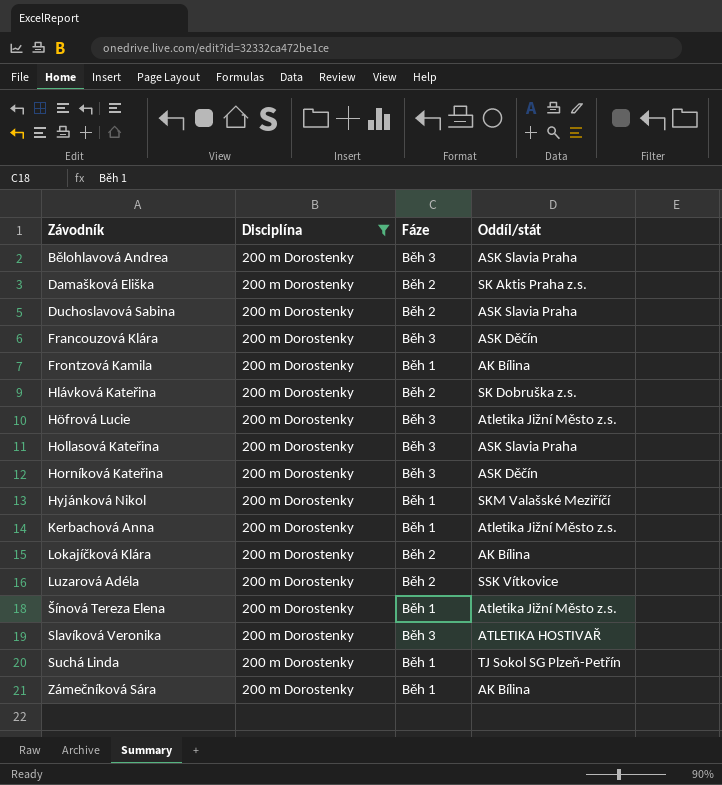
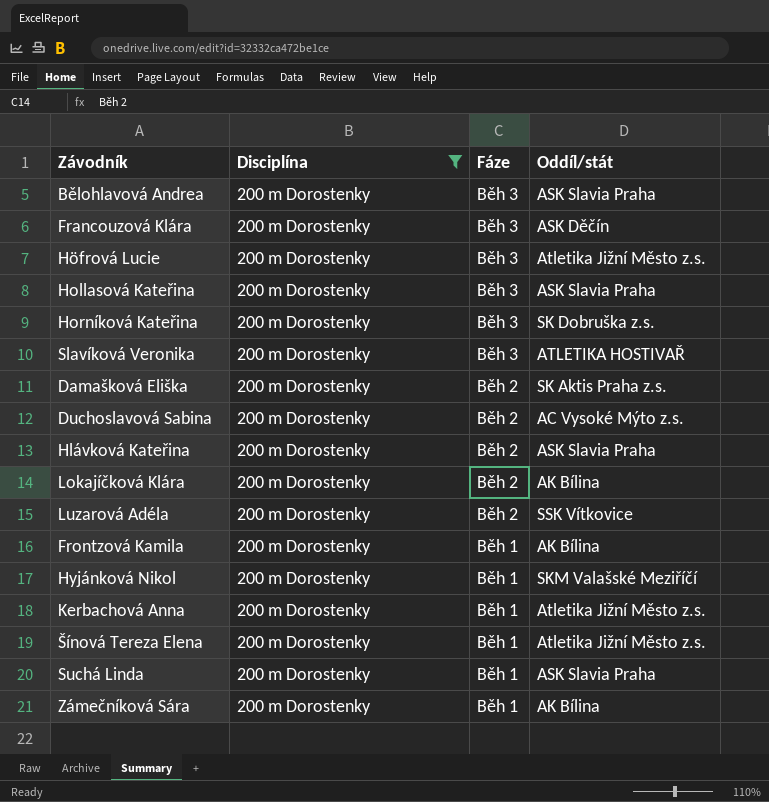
row order: Závodník ascending -> Fáze descending
Horníková Kateřina | Oddíl/stát: ASK Děčín -> SK Dobruška z.s.
Duchoslavová Sabina | Oddíl/stát: ASK Slavia Praha -> AC Vysoké Mýto z.s.
Hlávková Kateřina | Oddíl/stát: SK Dobruška z.s. -> ASK Slavia Praha
Suchá Linda | Oddíl/stát: TJ Sokol SG Plzeň-Petřín -> ASK Slavia Praha

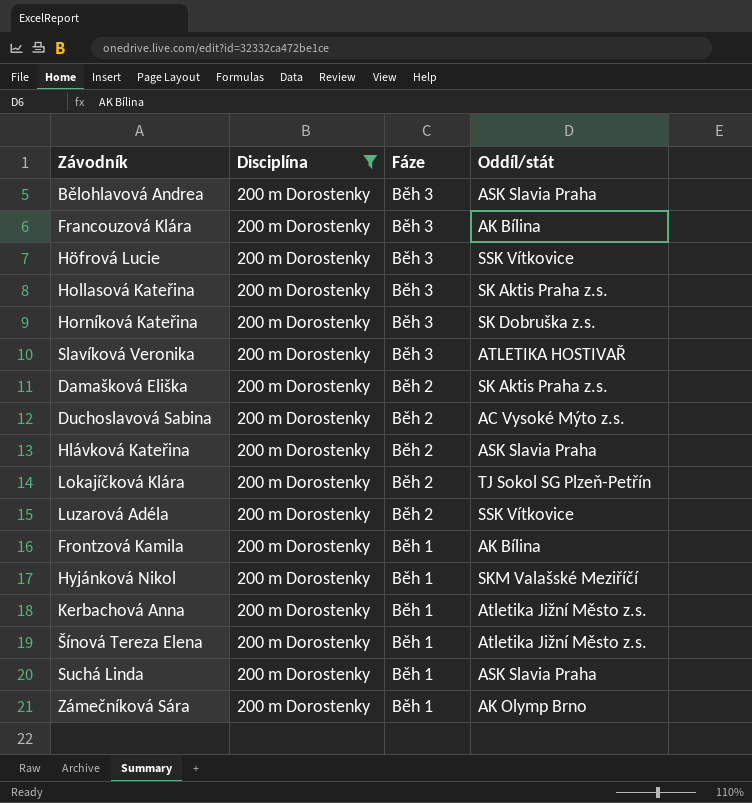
Francouzová Klára | Oddíl/stát: ASK Děčín -> AK Bílina
Höfrová Lucie | Oddíl/stát: Atletika Jižní Město z.s. -> SSK Vítkovice
Hollasová Kateřina | Oddíl/stát: ASK Slavia Praha -> SK Aktis Praha z.s.
Lokajíčková Klára | Oddíl/stát: AK Bílina -> TJ Sokol SG Plzeň-Petřín
Zámečníková Sára | Oddíl/stát: AK Bílina -> AK Olymp Brno

